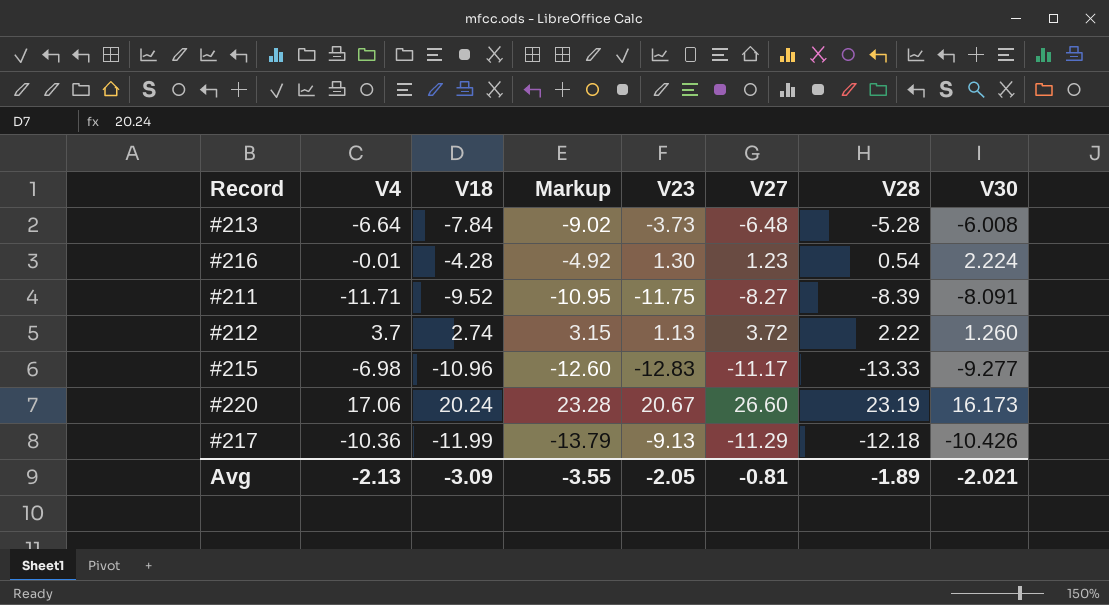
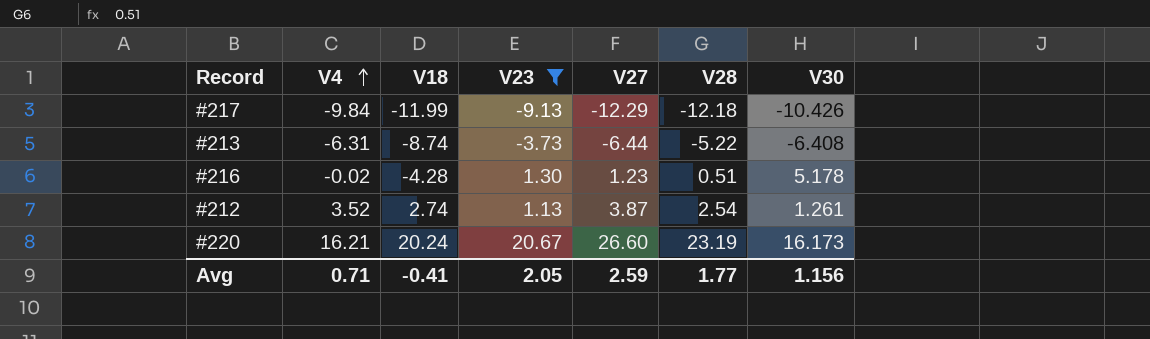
filter: none -> V23 >= -9.13
row order: none -> V4 ascending
column Markup | formula: [V18] * 1.15 -> none
#217 | V4: -10.36 -> -9.84
#217 | V27: -11.29 -> -12.29
#213 | V4: -6.64 -> -6.31
#213 | V18: -7.84 -> -8.74
#213 | V27: -6.48 -> -6.44
#213 | V28: -5.28 -> -5.22
#213 | V30: -6.008 -> -6.408
#216 | V4: -0.01 -> -0.02
#216 | V28: 0.54 -> 0.51
#216 | V30: 2.224 -> 5.178
#212 | V4: 3.7 -> 3.52
#212 | V27: 3.72 -> 3.87
#212 | V28: 2.22 -> 2.54
#212 | V30: 1.260 -> 1.261
#220 | V4: 17.06 -> 16.21
Avg | V4: -2.13 -> 0.71
Avg | V18: -3.09 -> -0.41
Avg | V23: -2.05 -> 2.05
Avg | V27: -0.81 -> 2.59
Avg | V28: -1.89 -> 1.77
Avg | V30: -2.021 -> 1.156

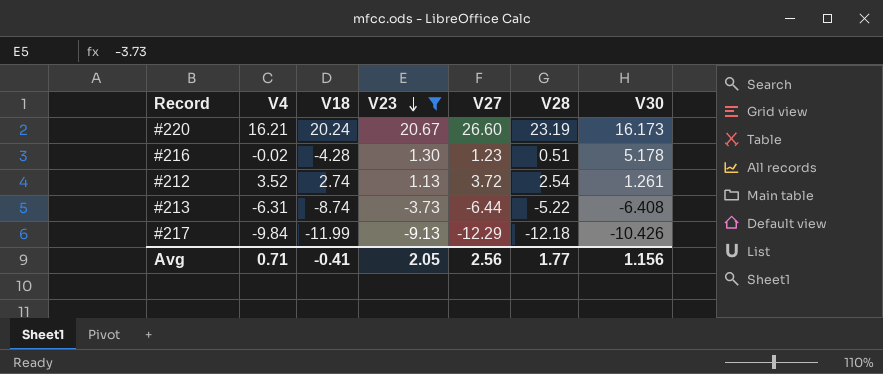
row order: V4 ascending -> V23 descending
#212 | V27: 3.87 -> 3.72
Avg | V27: 2.59 -> 2.56

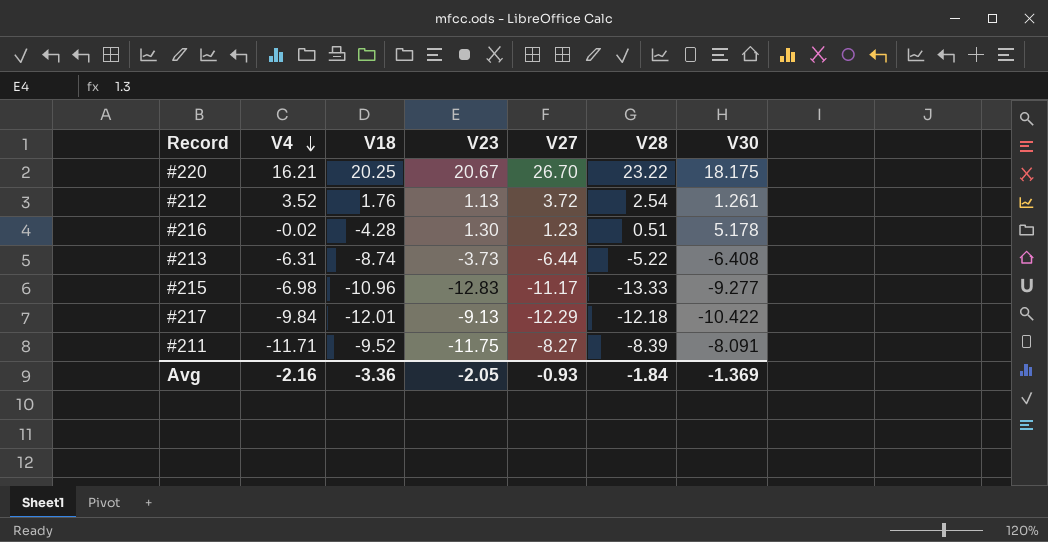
filter: V23 >= -9.13 -> none
row order: V23 descending -> V4 descending
#220 | V18: 20.24 -> 20.25
#220 | V27: 26.60 -> 26.70
#220 | V28: 23.19 -> 23.22
#220 | V30: 16.173 -> 18.175
#212 | V18: 2.74 -> 1.76
#217 | V18: -11.99 -> -12.01
#217 | V30: -10.426 -> -10.422
Avg | V4: 0.71 -> -2.16
Avg | V18: -0.41 -> -3.36
Avg | V23: 2.05 -> -2.05
Avg | V27: 2.56 -> -0.93
Avg | V28: 1.77 -> -1.84
Avg | V30: 1.156 -> -1.369

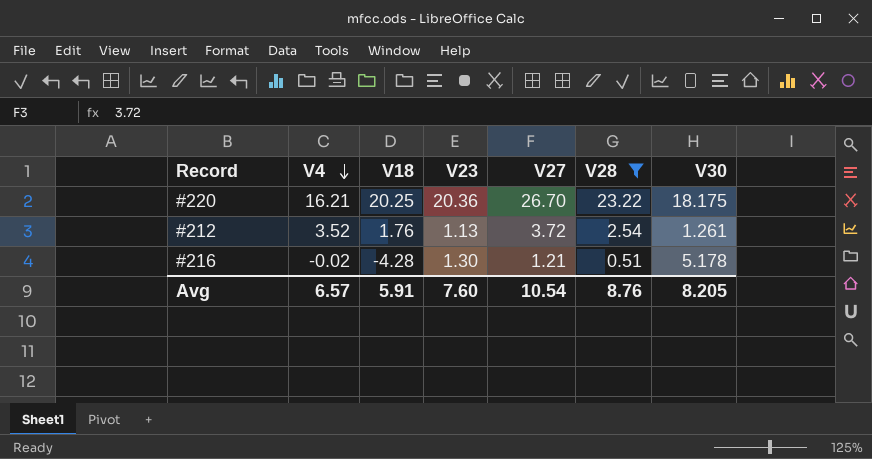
filter: none -> V28 >= 0.51
#220 | V23: 20.67 -> 20.36
#216 | V27: 1.23 -> 1.21
Avg | V4: -2.16 -> 6.57
Avg | V18: -3.36 -> 5.91
Avg | V23: -2.05 -> 7.60
Avg | V27: -0.93 -> 10.54
Avg | V28: -1.84 -> 8.76
Avg | V30: -1.369 -> 8.205

